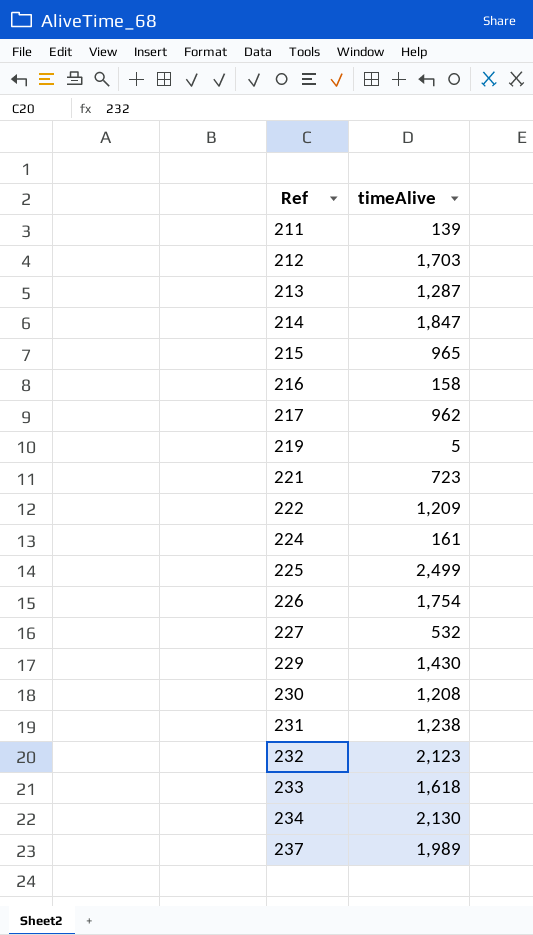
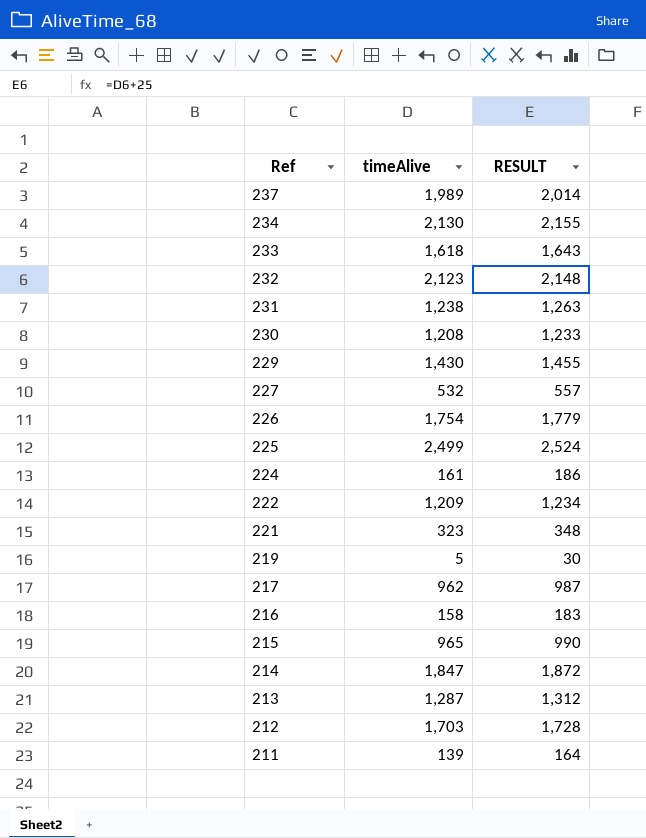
row order: Ref ascending -> Ref descending
column RESULT | formula: none -> [timeAlive] + 25
221 | timeAlive: 723 -> 323

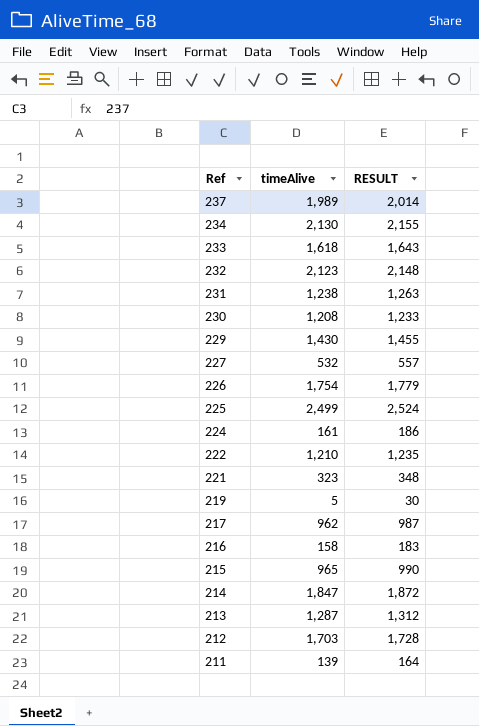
222 | timeAlive: 1,209 -> 1,210
222 | RESULT: 1,234 -> 1,235

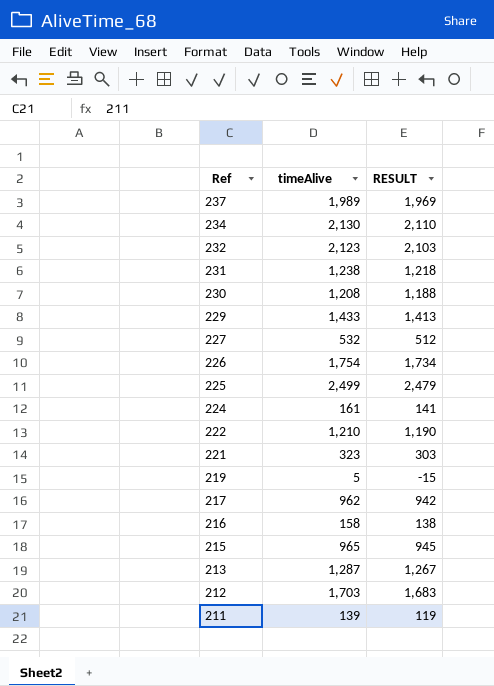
column RESULT | formula: [timeAlive] + 25 -> [timeAlive] - 20
row 233: 1,618 | 1,643 -> none
row 214: 1,847 | 1,872 -> none
229 | timeAlive: 1,430 -> 1,433

